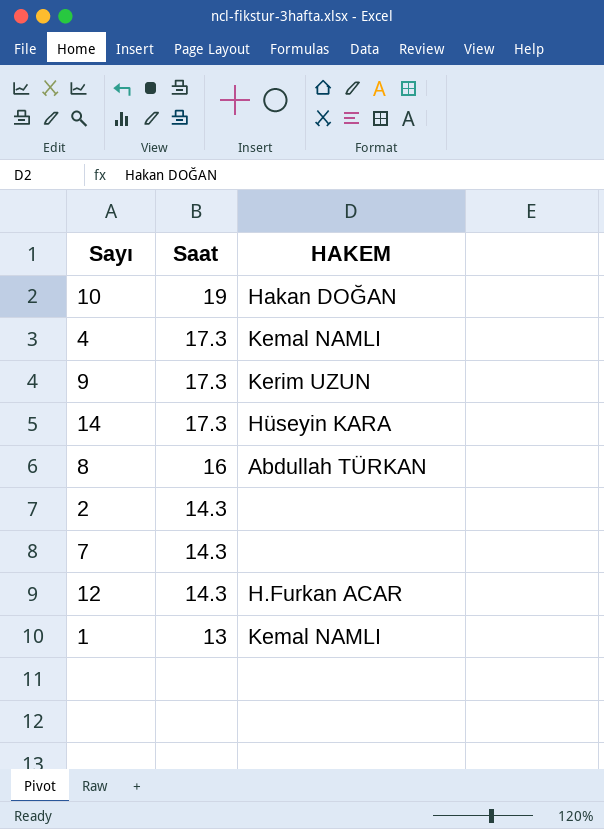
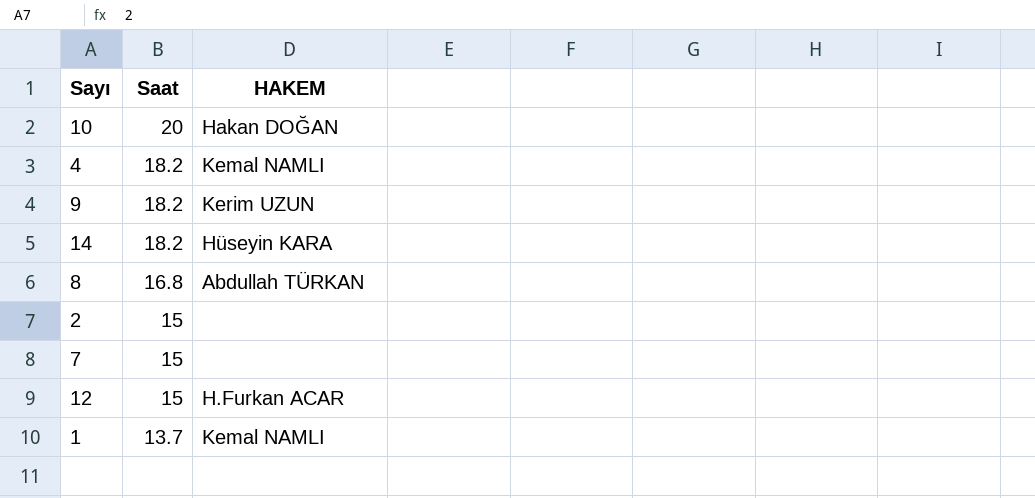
10 | Saat: 19 -> 20
4 | Saat: 17.3 -> 18.2
9 | Saat: 17.3 -> 18.2
14 | Saat: 17.3 -> 18.2
8 | Saat: 16 -> 16.8
2 | Saat: 14.3 -> 15
7 | Saat: 14.3 -> 15
12 | Saat: 14.3 -> 15
1 | Saat: 13 -> 13.7

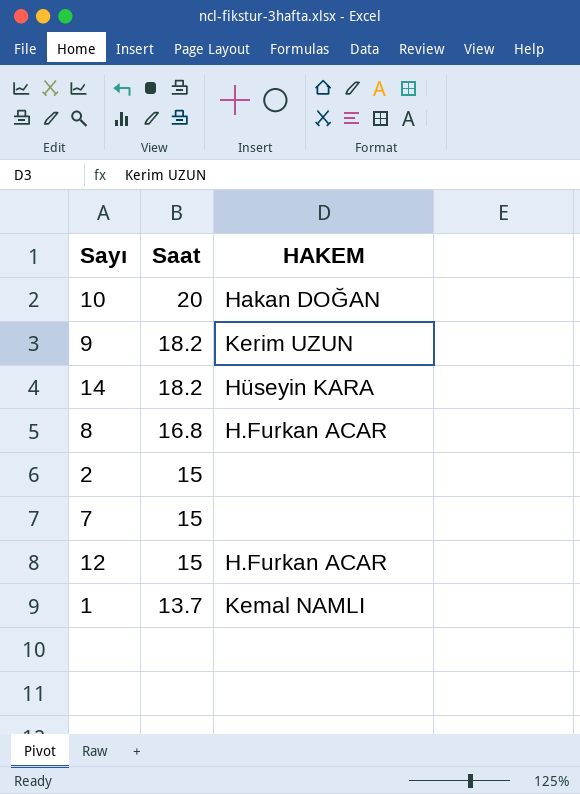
row 4: 18.2 | Kemal NAMLI -> none
8 | HAKEM: Abdullah TÜRKAN -> H.Furkan ACAR

